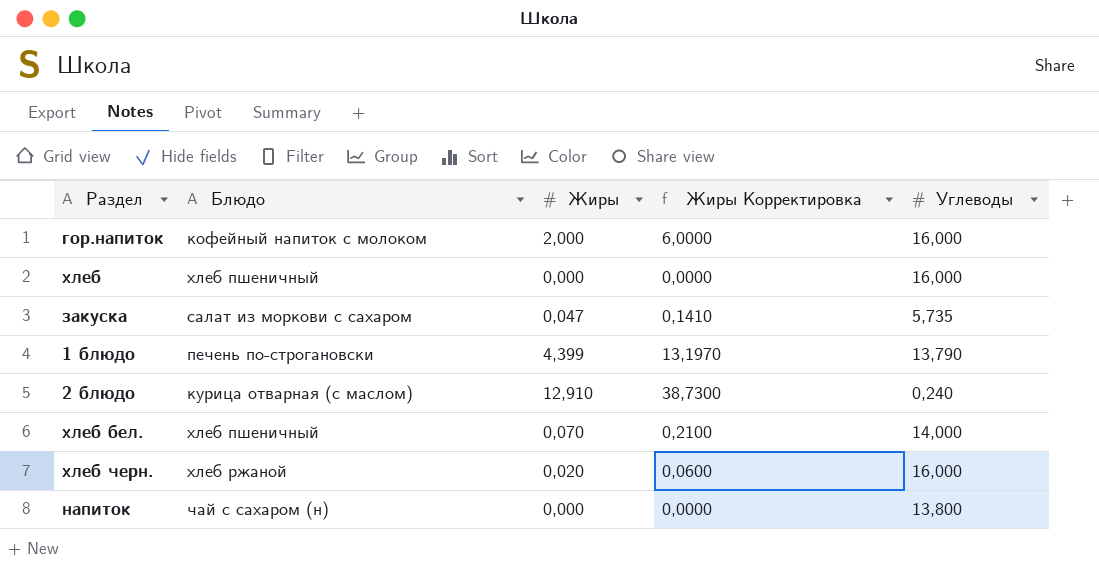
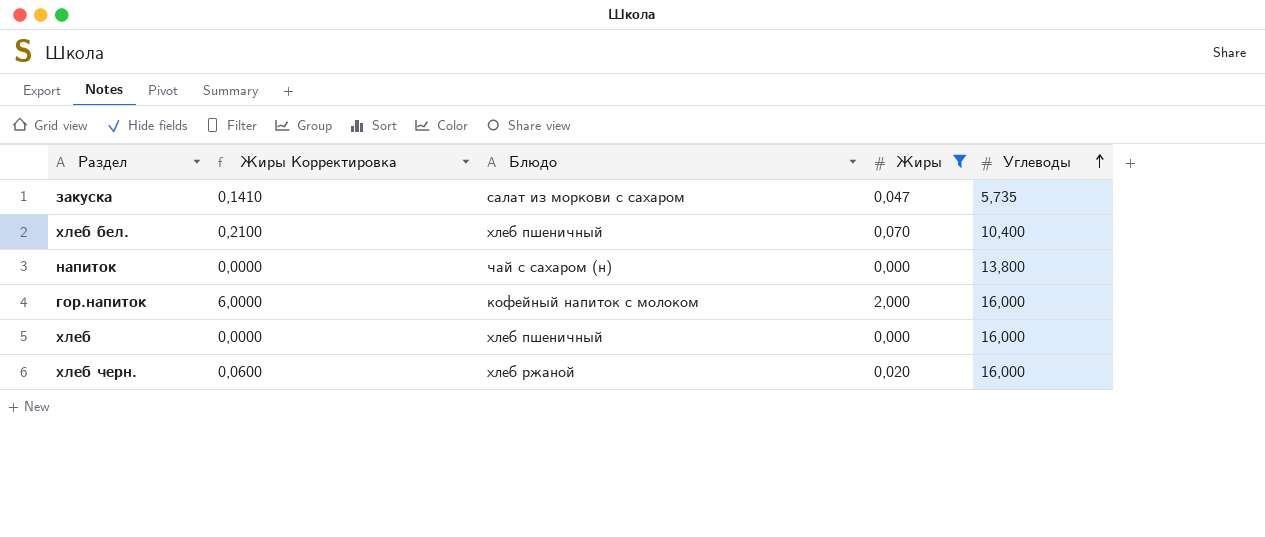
filter: none -> Жиры <= 2,000
row order: none -> Углеводы ascending
column Жиры Корректировка | position: 4 -> 2
хлеб бел. | Углеводы: 14,000 -> 10,400

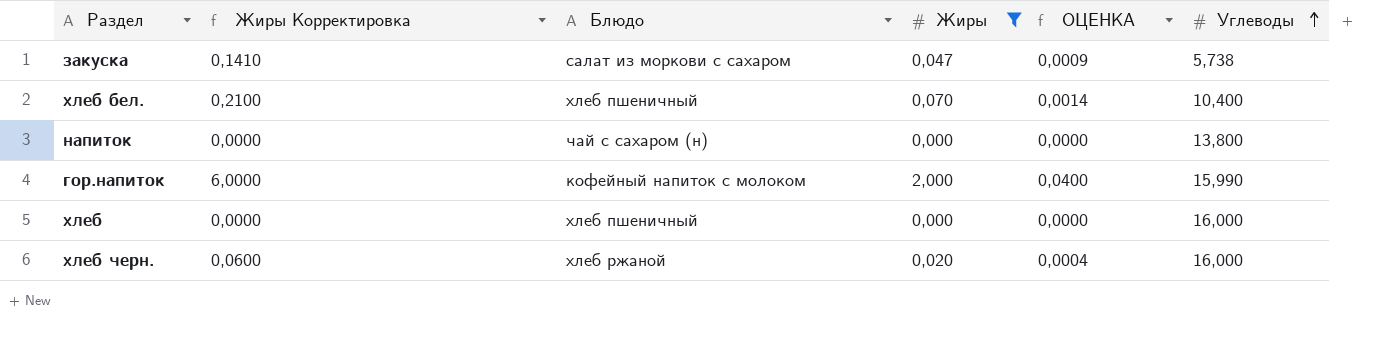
column ОЦЕНКА | formula: none -> [Жиры] * 0,02
закуска | Углеводы: 5,735 -> 5,738
гор.напиток | Углеводы: 16,000 -> 15,990

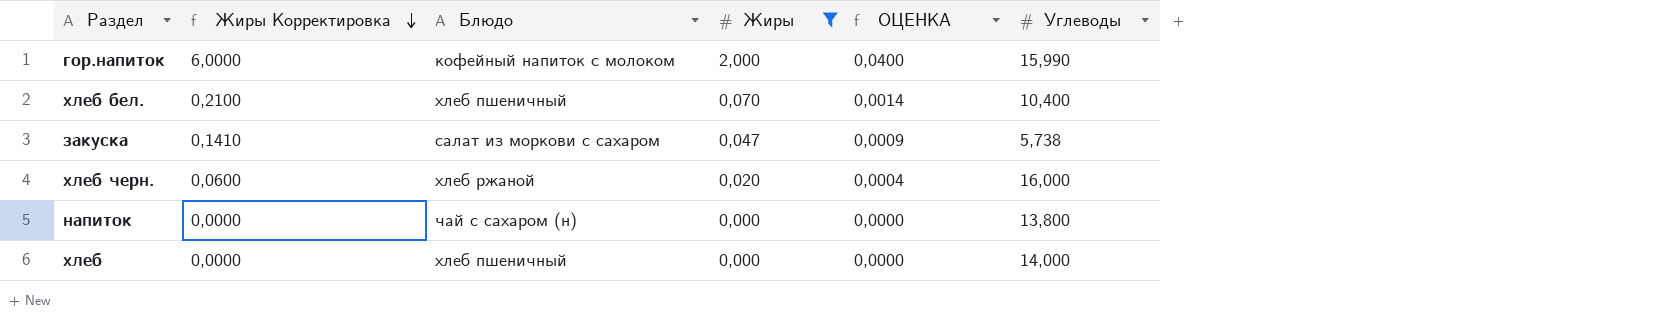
row order: Углеводы ascending -> Жиры Корректировка descending
хлеб | Углеводы: 16,000 -> 14,000

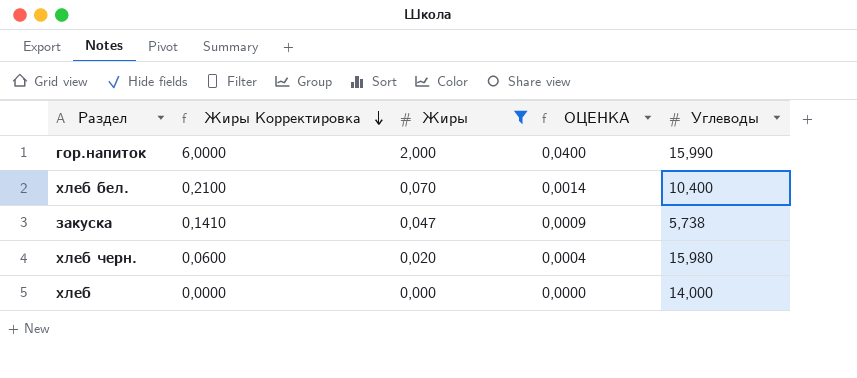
column Блюдо | position: 3 -> none
row напиток: 0,0000 | чай с сахаром (н) | 0,000 | 0,0000 | 13,800 -> none
хлеб черн. | Углеводы: 16,000 -> 15,980

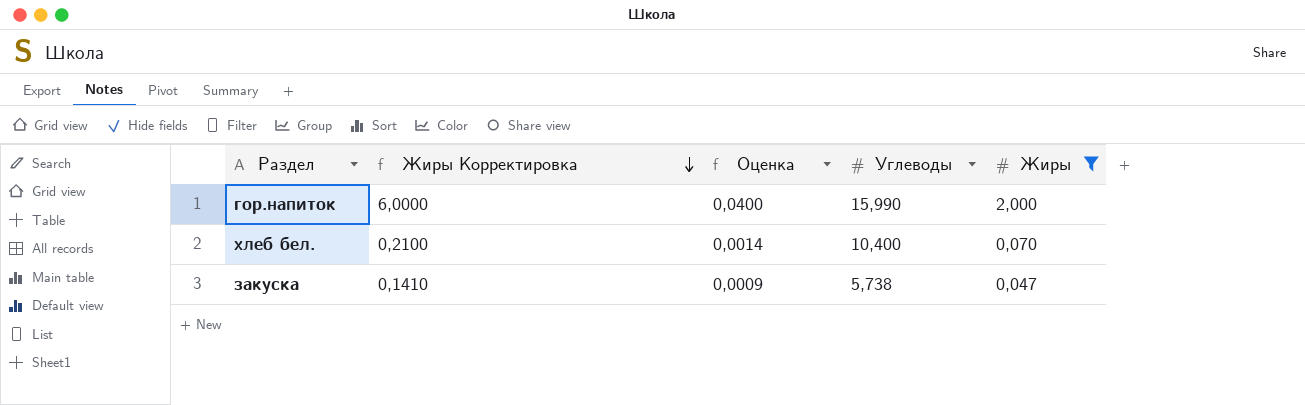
column name: ОЦЕНКА -> Оценка
column Жиры | position: 3 -> 5
row хлеб черн.: 0,0600 | 0,020 | 0,0004 | 15,980 -> none
row хлеб: 0,0000 | 0,000 | 0,0000 | 14,000 -> none

